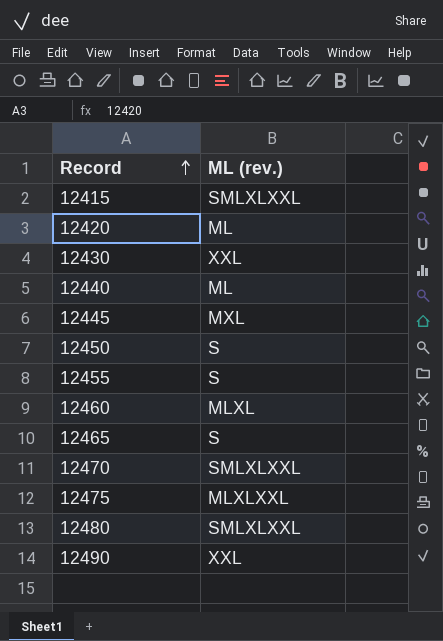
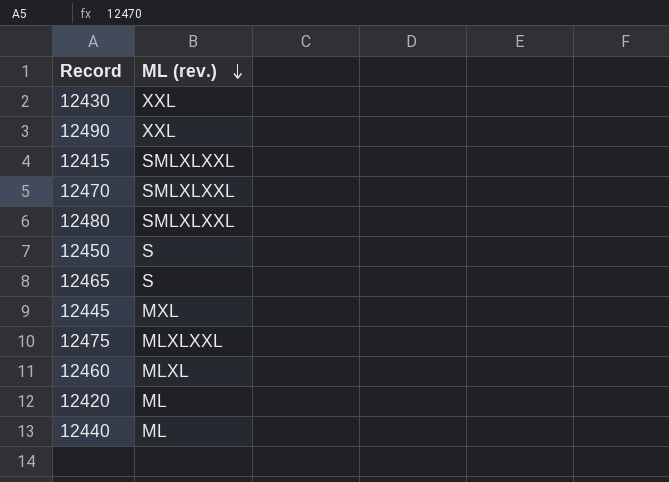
row order: Record ascending -> ML (rev.) descending
row 12455: S -> none

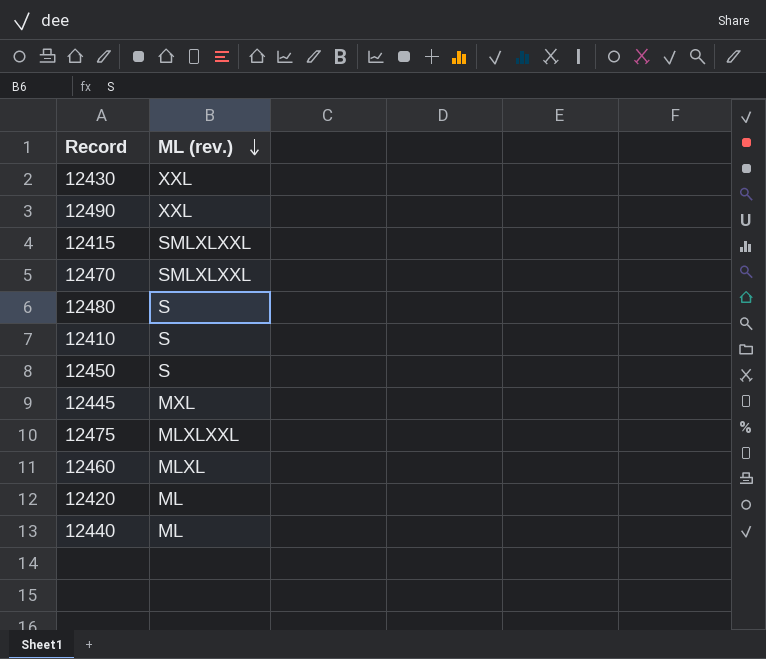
row 12465: S -> none
12480 | ML (rev.): SMLXLXXL -> S
row 12410: none -> S

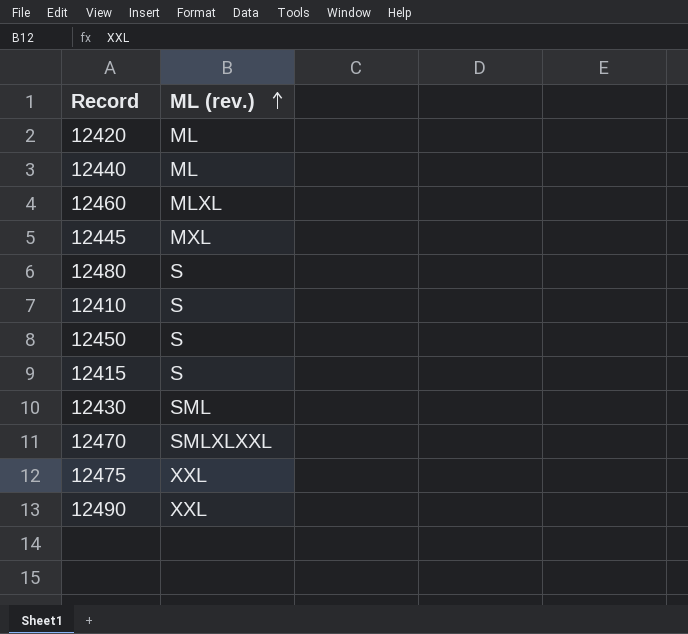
row order: ML (rev.) descending -> ML (rev.) ascending
12415 | ML (rev.): SMLXLXXL -> S
12430 | ML (rev.): XXL -> SML
12475 | ML (rev.): MLXLXXL -> XXL

